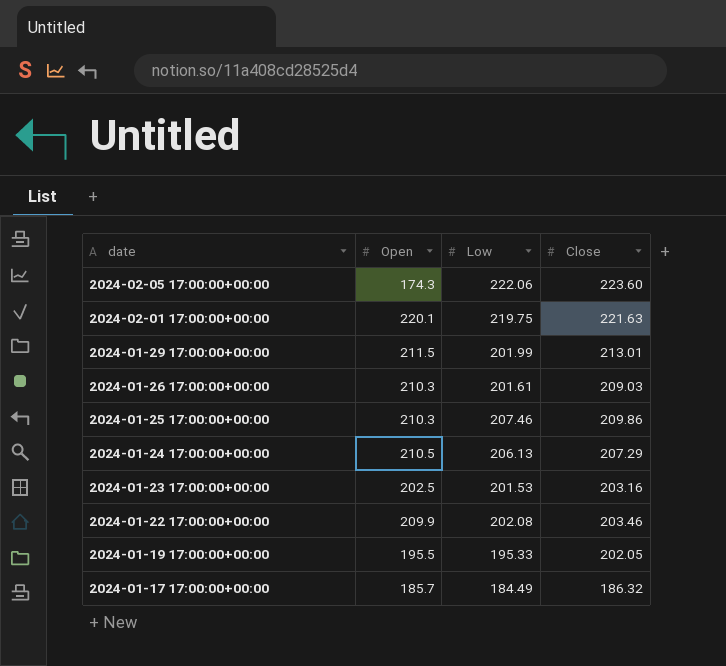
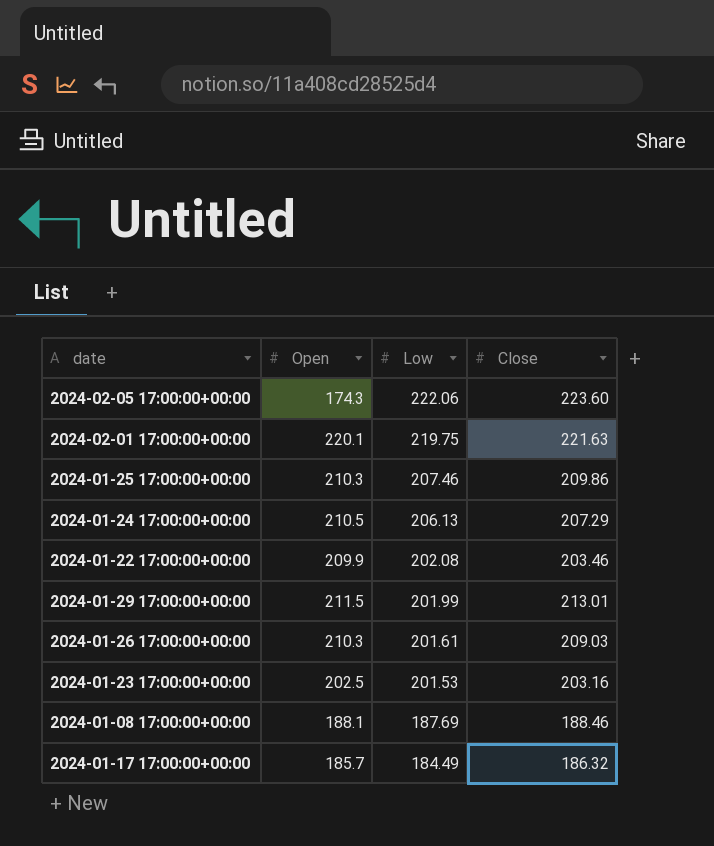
row order: date descending -> Low descending
row 2024-01-19 17:00:00+00:00: 195.5 | 195.33 | 202.05 -> none
row 2024-01-08 17:00:00+00:00: none -> 188.1 | 187.69 | 188.46

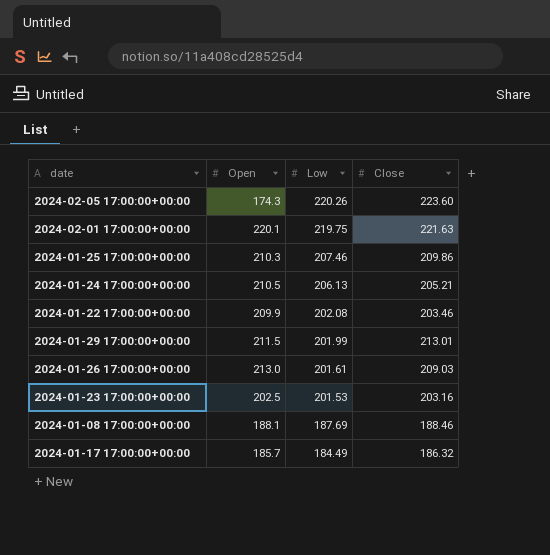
2024-02-05 17:00:00+00:00 | Low: 222.06 -> 220.26
2024-01-24 17:00:00+00:00 | Close: 207.29 -> 205.21
2024-01-26 17:00:00+00:00 | Open: 210.3 -> 213.0

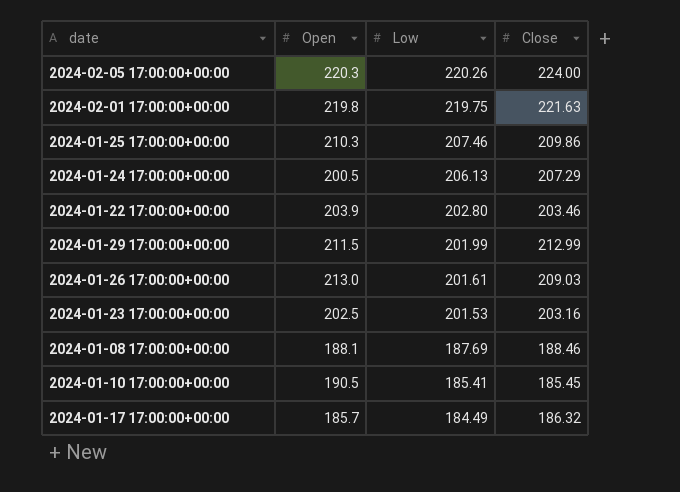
2024-02-05 17:00:00+00:00 | Open: 174.3 -> 220.3
2024-02-05 17:00:00+00:00 | Close: 223.60 -> 224.00
2024-02-01 17:00:00+00:00 | Open: 220.1 -> 219.8
2024-01-24 17:00:00+00:00 | Open: 210.5 -> 200.5
2024-01-24 17:00:00+00:00 | Close: 205.21 -> 207.29
2024-01-22 17:00:00+00:00 | Open: 209.9 -> 203.9
2024-01-22 17:00:00+00:00 | Low: 202.08 -> 202.80
2024-01-29 17:00:00+00:00 | Close: 213.01 -> 212.99
row 2024-01-10 17:00:00+00:00: none -> 190.5 | 185.41 | 185.45

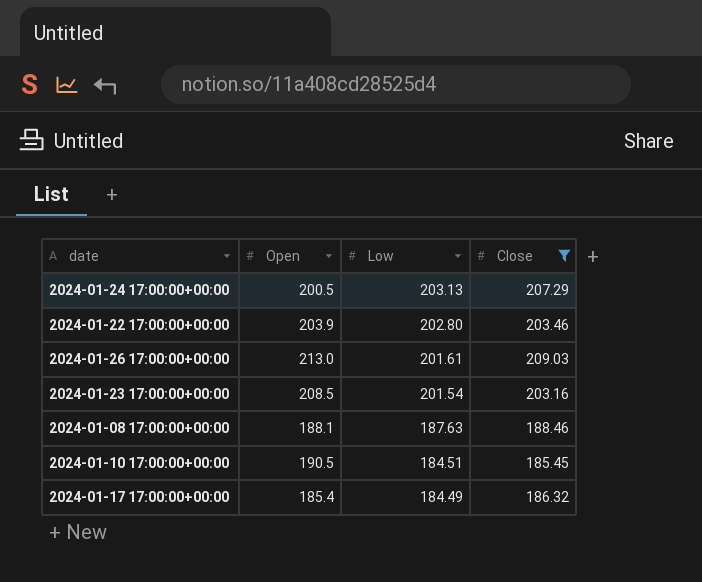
filter: none -> Close <= 209.03
2024-01-24 17:00:00+00:00 | Low: 206.13 -> 203.13
2024-01-23 17:00:00+00:00 | Open: 202.5 -> 208.5
2024-01-23 17:00:00+00:00 | Low: 201.53 -> 201.54
2024-01-08 17:00:00+00:00 | Low: 187.69 -> 187.63
2024-01-10 17:00:00+00:00 | Low: 185.41 -> 184.51
2024-01-17 17:00:00+00:00 | Open: 185.7 -> 185.4

